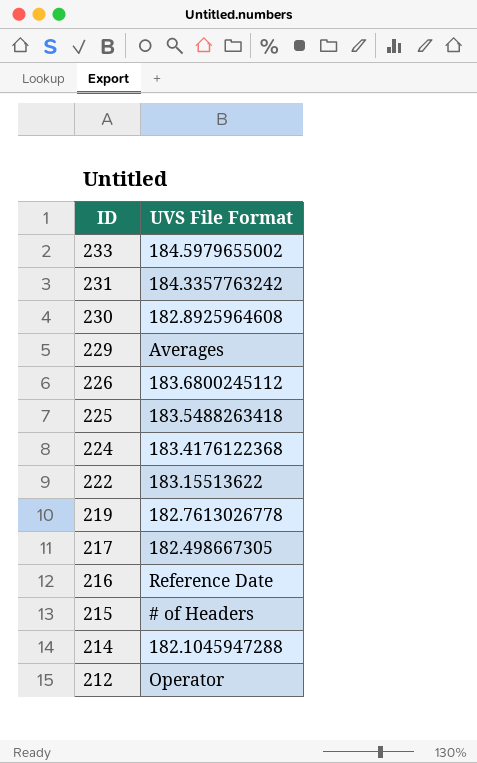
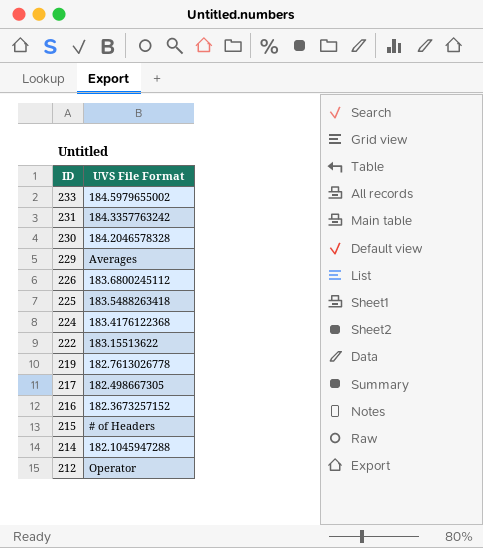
230 | UVS File Format: 182.8925964608 -> 184.2046578328
216 | UVS File Format: Reference Date -> 182.3673257152

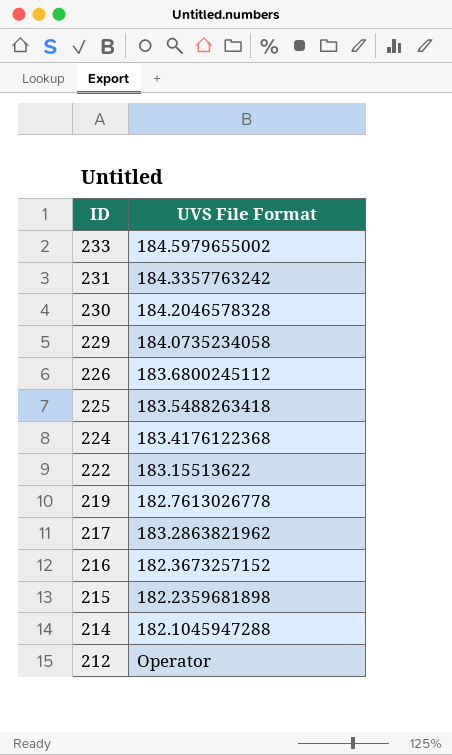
229 | UVS File Format: Averages -> 184.0735234058
217 | UVS File Format: 182.498667305 -> 183.2863821962
215 | UVS File Format: # of Headers -> 182.2359681898

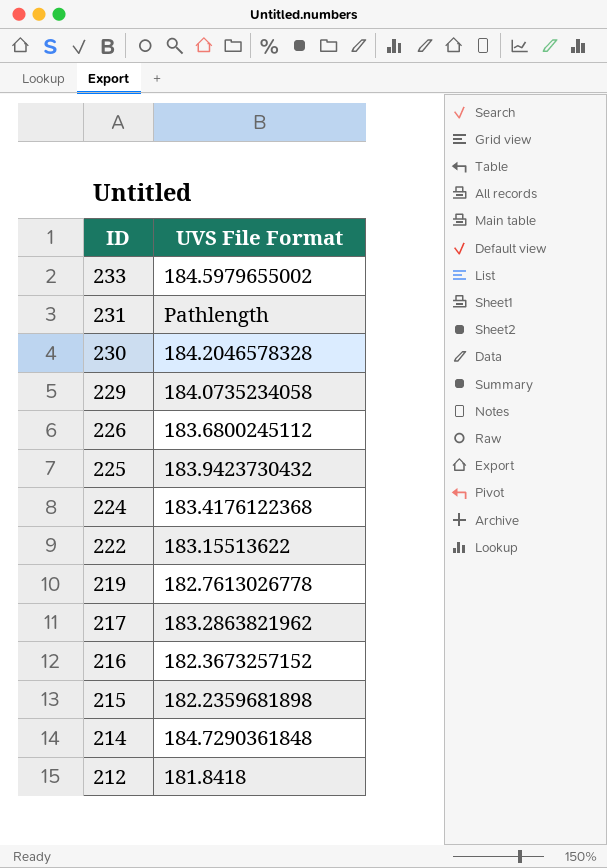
231 | UVS File Format: 184.3357763242 -> Pathlength
225 | UVS File Format: 183.5488263418 -> 183.9423730432
214 | UVS File Format: 182.1045947288 -> 184.7290361848
212 | UVS File Format: Operator -> 181.8418

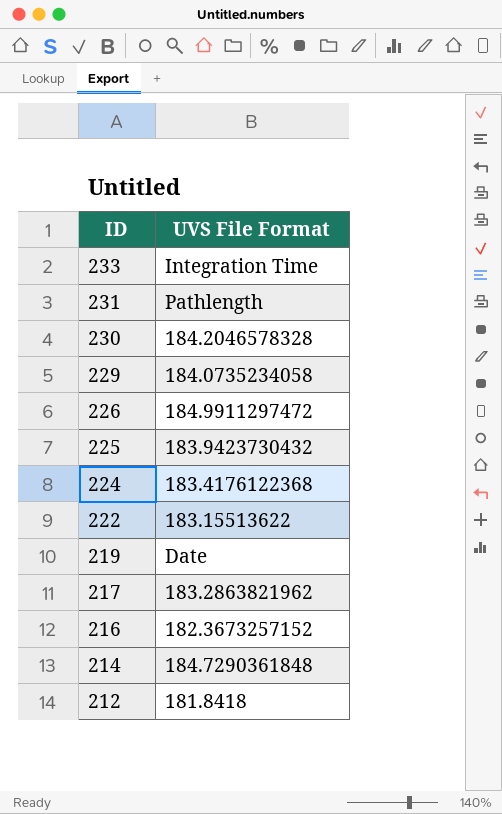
row 215: 182.2359681898 -> none
233 | UVS File Format: 184.5979655002 -> Integration Time
226 | UVS File Format: 183.6800245112 -> 184.9911297472
219 | UVS File Format: 182.7613026778 -> Date

